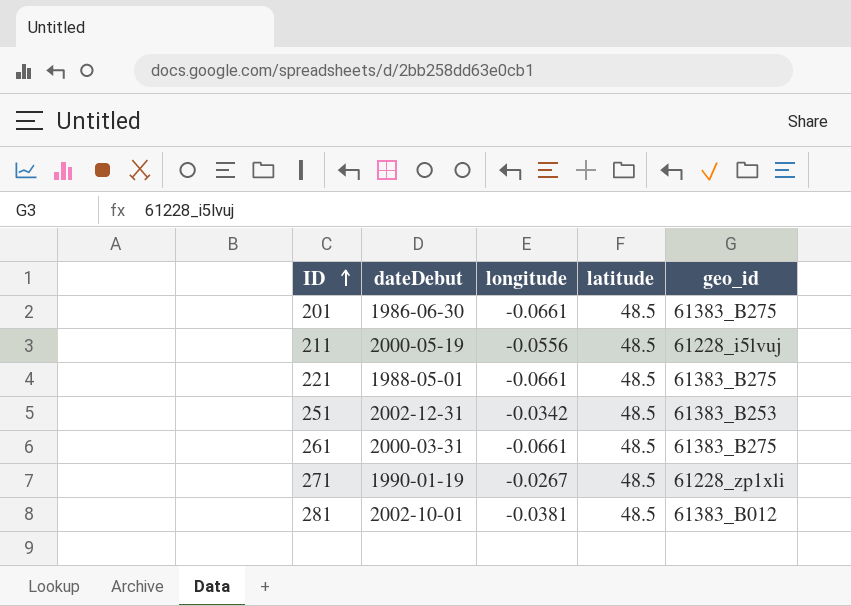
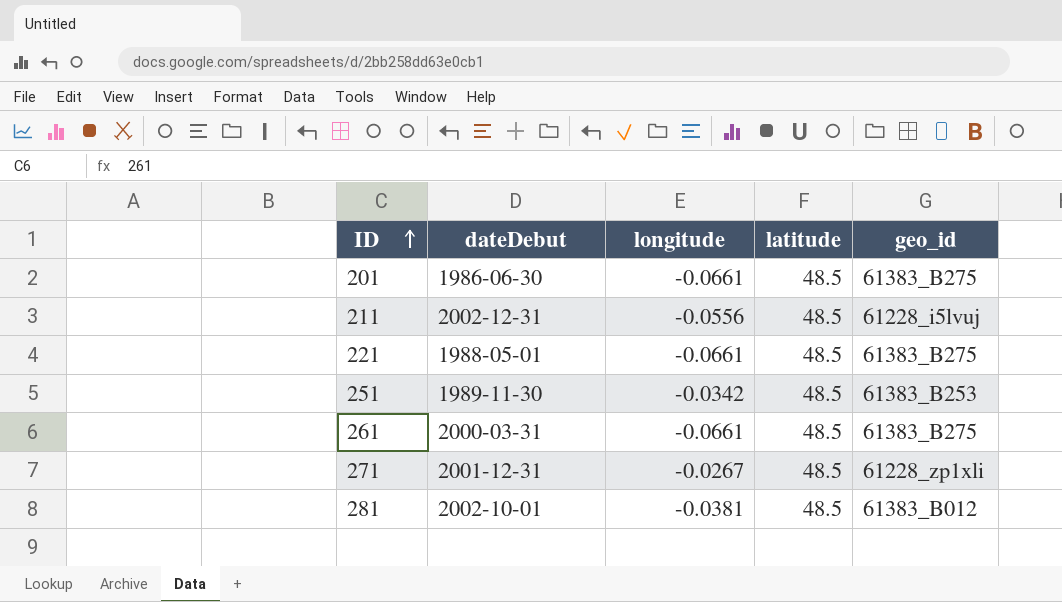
211 | dateDebut: 2000-05-19 -> 2002-12-31
251 | dateDebut: 2002-12-31 -> 1989-11-30
271 | dateDebut: 1990-01-19 -> 2001-12-31

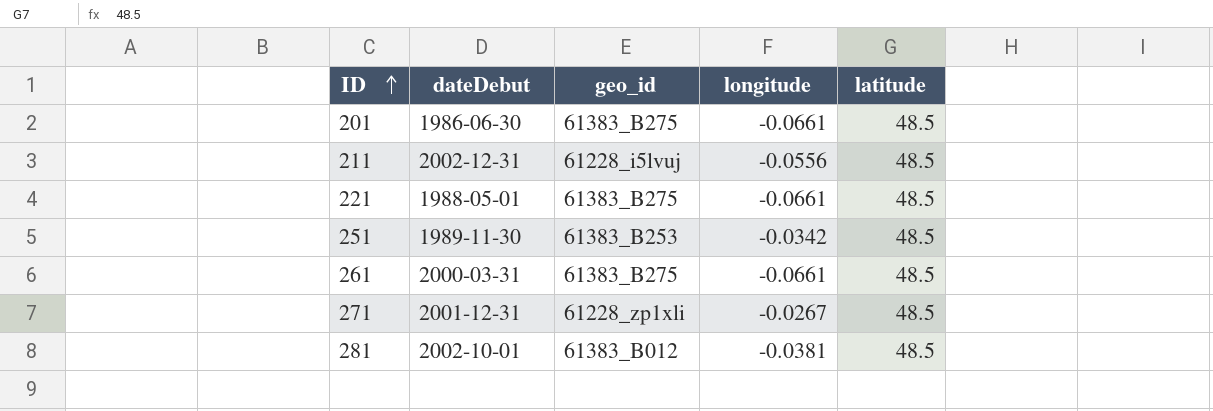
column geo_id | position: 5 -> 3

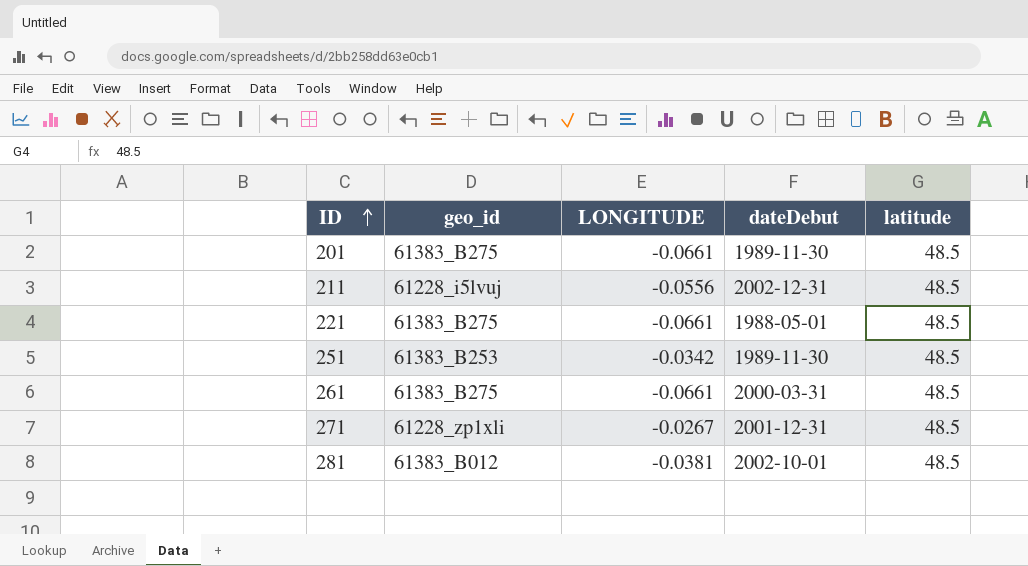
column name: longitude -> LONGITUDE
column dateDebut | position: 2 -> 4
201 | dateDebut: 1986-06-30 -> 1989-11-30

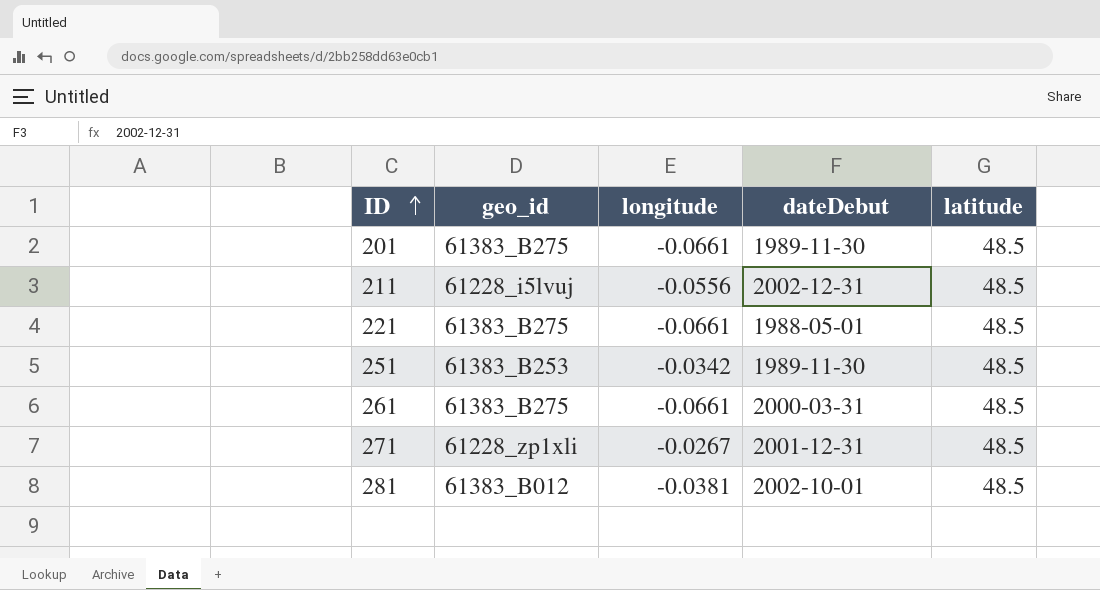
column name: LONGITUDE -> longitude

